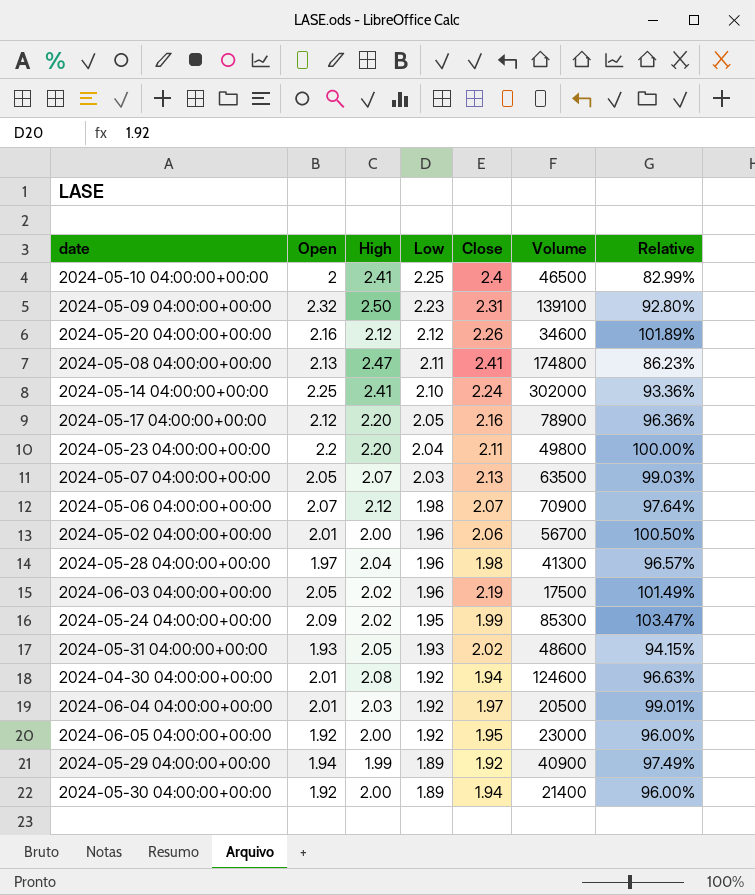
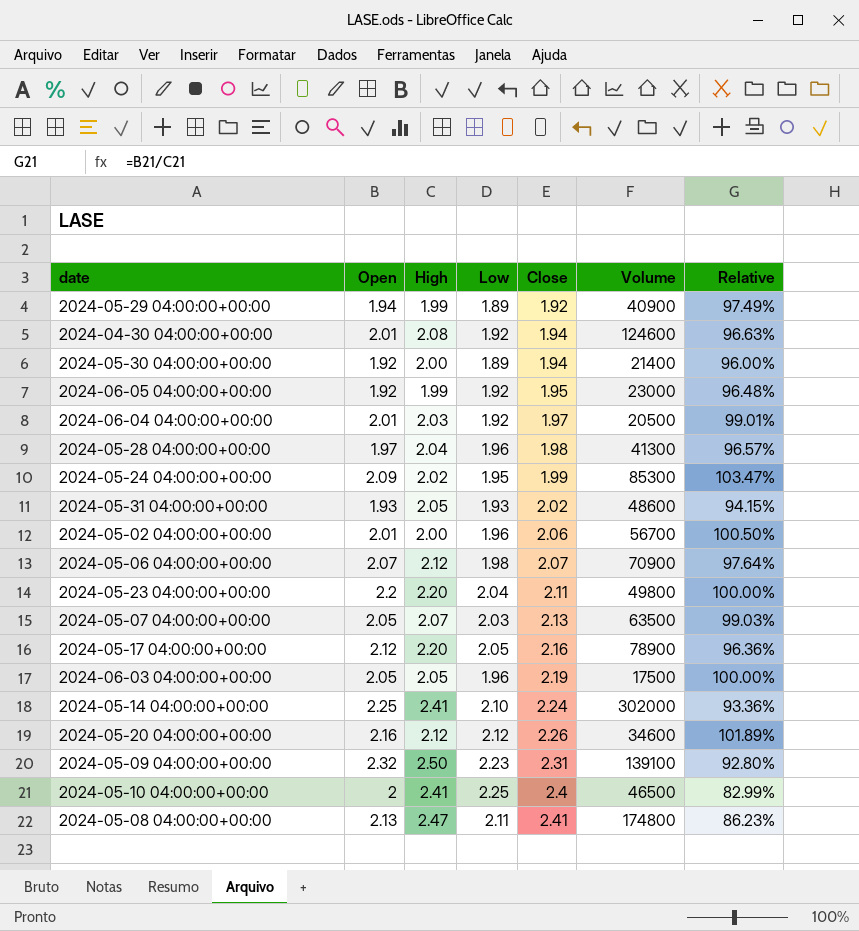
row order: Low descending -> Close ascending
2024-06-05 04:00:00+00:00 | High: 2.00 -> 1.99
2024-06-05 04:00:00+00:00 | Relative: 96.00% -> 96.48%
2024-06-03 04:00:00+00:00 | High: 2.02 -> 2.05
2024-06-03 04:00:00+00:00 | Relative: 101.49% -> 100.00%

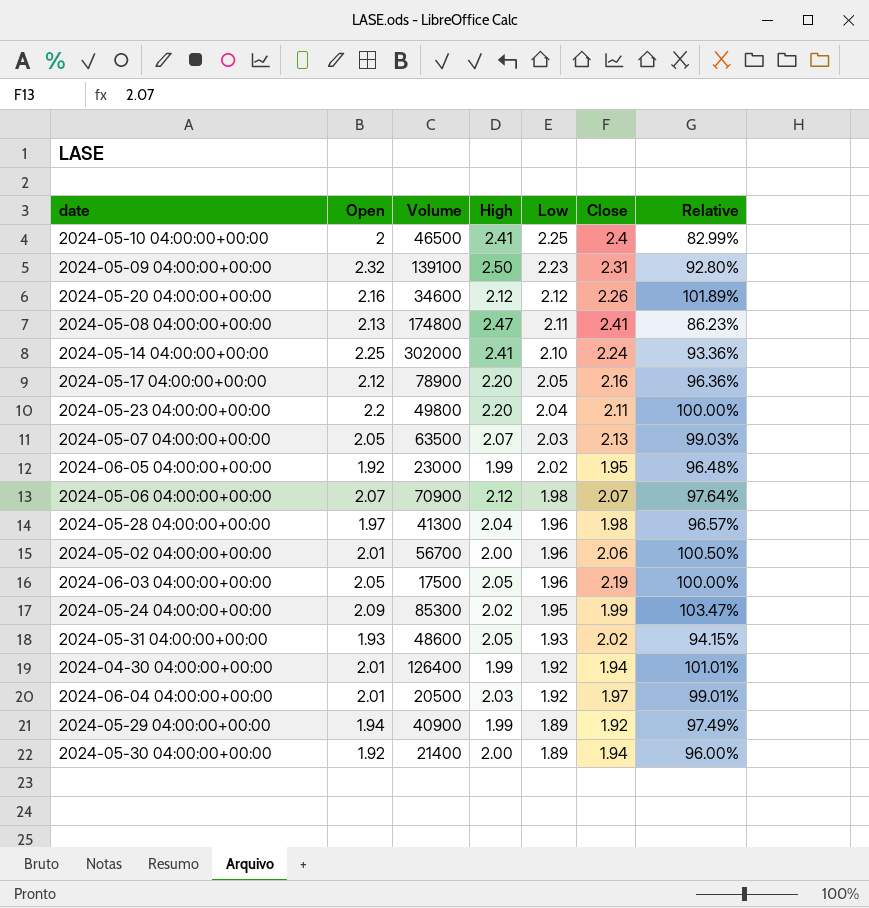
row order: Close ascending -> Low descending
column Volume | position: 6 -> 3
2024-06-05 04:00:00+00:00 | Low: 1.92 -> 2.02
2024-04-30 04:00:00+00:00 | Volume: 124600 -> 126400
2024-04-30 04:00:00+00:00 | High: 2.08 -> 1.99
2024-04-30 04:00:00+00:00 | Relative: 96.63% -> 101.01%

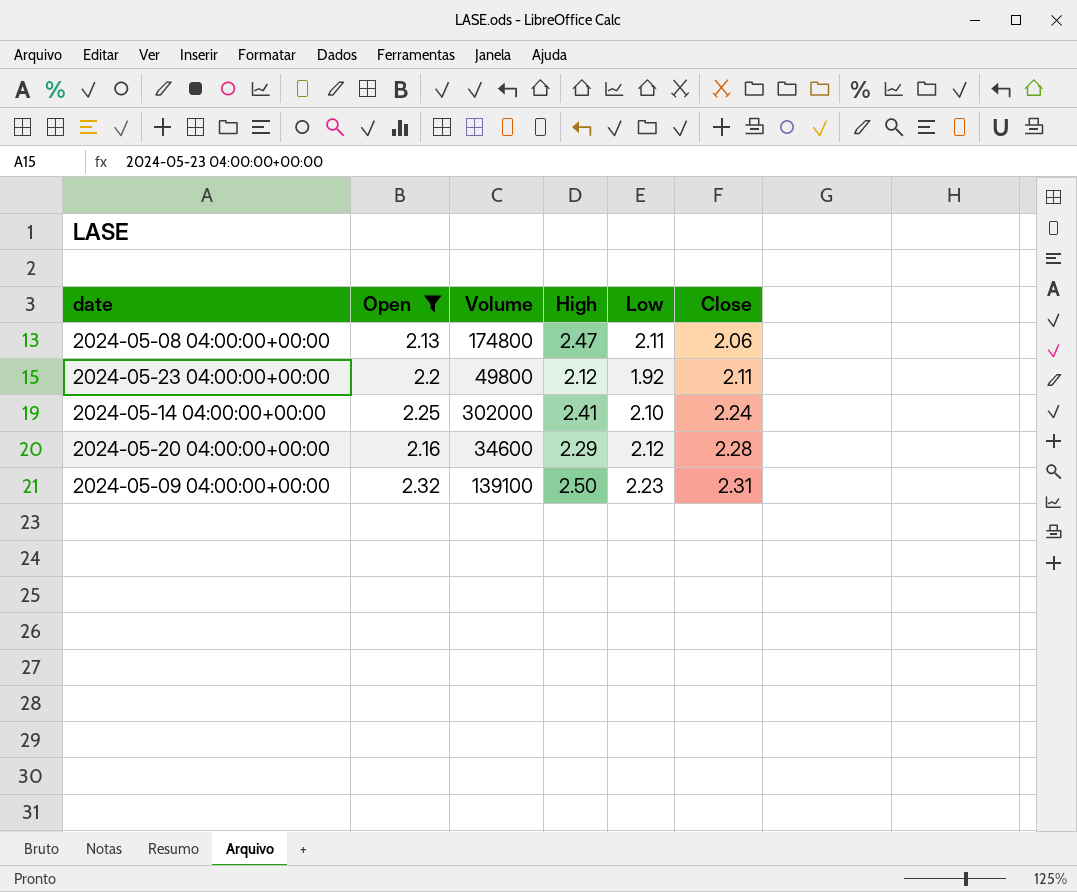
filter: none -> Open >= 2.13
row order: Low descending -> Close ascending
column Relative | formula: [Open] / [High] -> none
2024-05-08 04:00:00+00:00 | Close: 2.41 -> 2.06
2024-05-23 04:00:00+00:00 | High: 2.20 -> 2.12
2024-05-23 04:00:00+00:00 | Low: 2.04 -> 1.92
2024-05-20 04:00:00+00:00 | High: 2.12 -> 2.29
2024-05-20 04:00:00+00:00 | Close: 2.26 -> 2.28

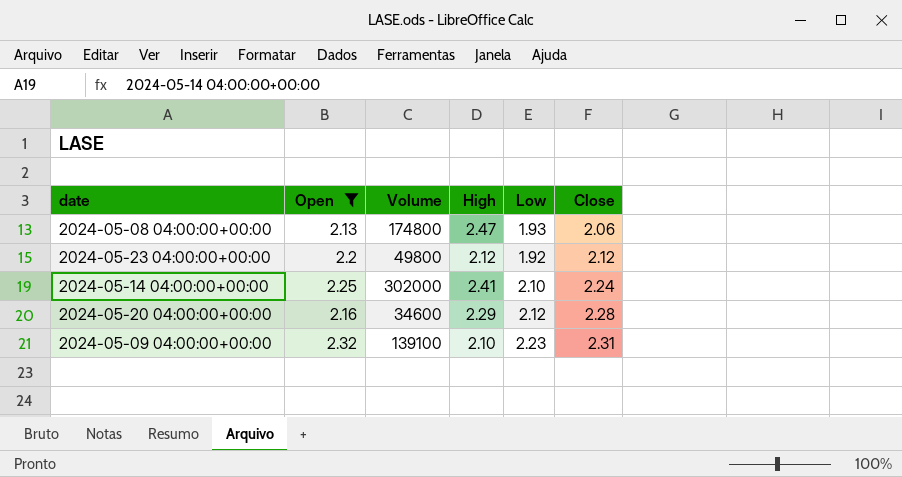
2024-05-08 04:00:00+00:00 | Low: 2.11 -> 1.93
2024-05-23 04:00:00+00:00 | Close: 2.11 -> 2.12
2024-05-09 04:00:00+00:00 | High: 2.50 -> 2.10

